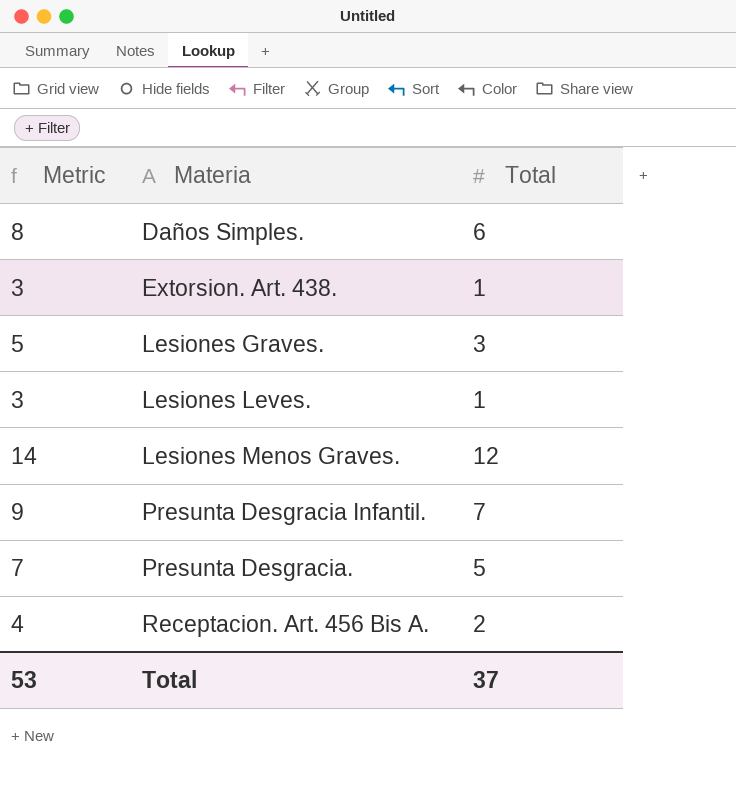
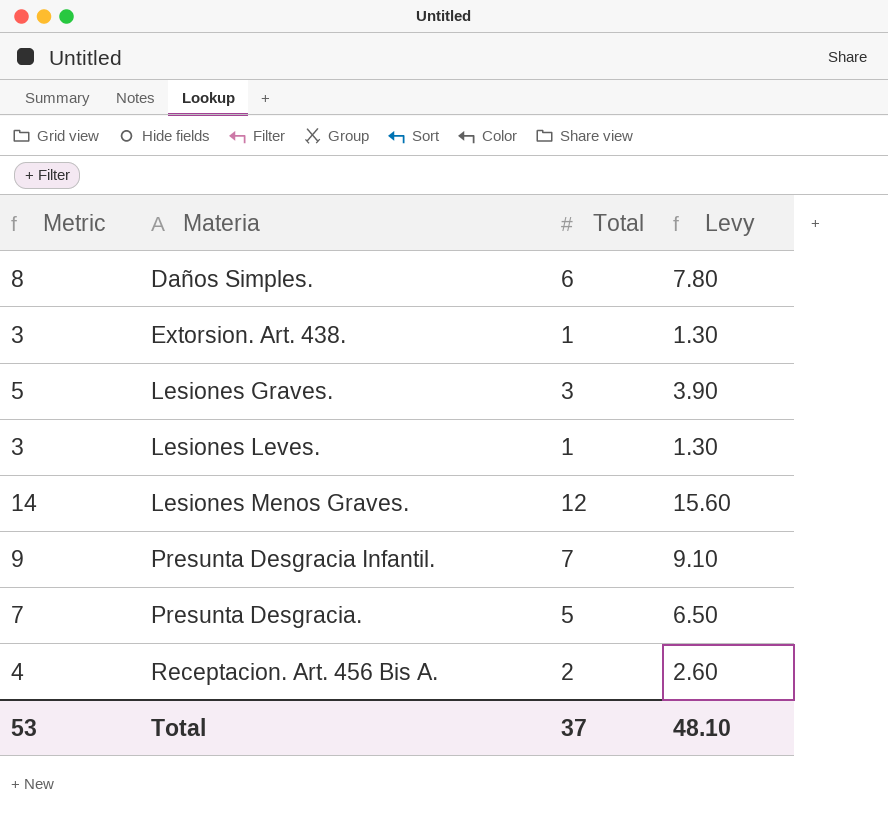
column Levy | formula: none -> [Total] * 1.3

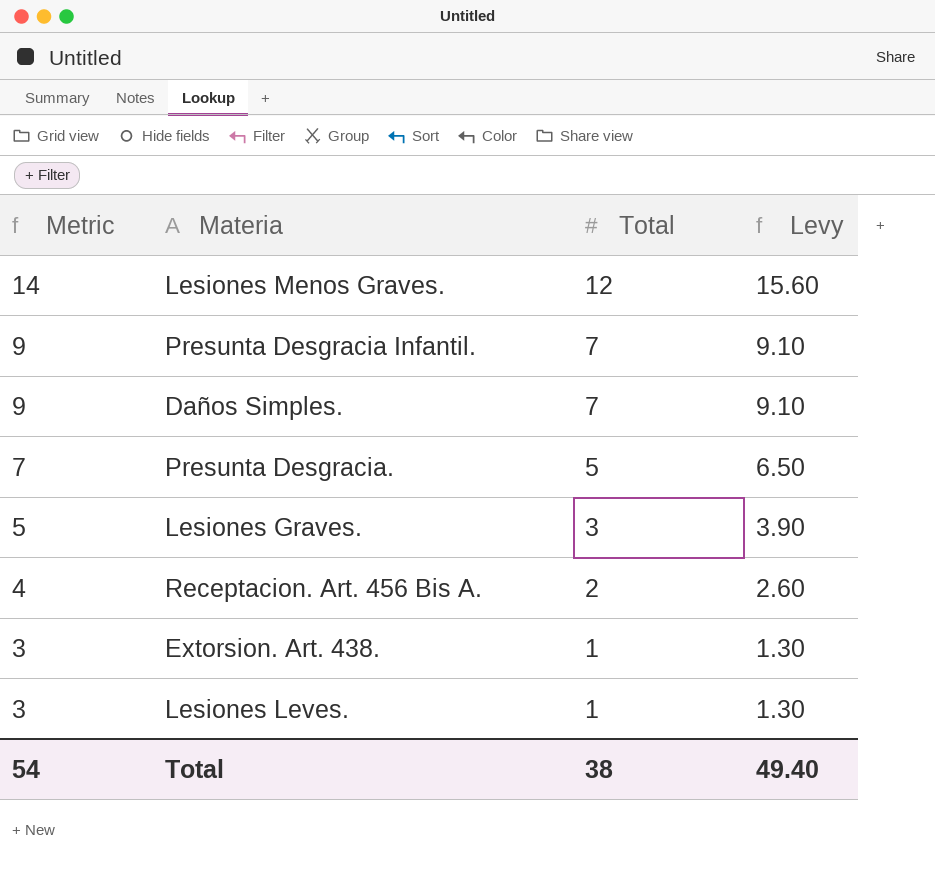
row order: Materia ascending -> Metric descending
Daños Simples. | Metric: 8 -> 9
Daños Simples. | Total: 6 -> 7
Daños Simples. | Levy: 7.80 -> 9.10
Total | Metric: 53 -> 54
Total | Total: 37 -> 38
Total | Levy: 48.10 -> 49.40

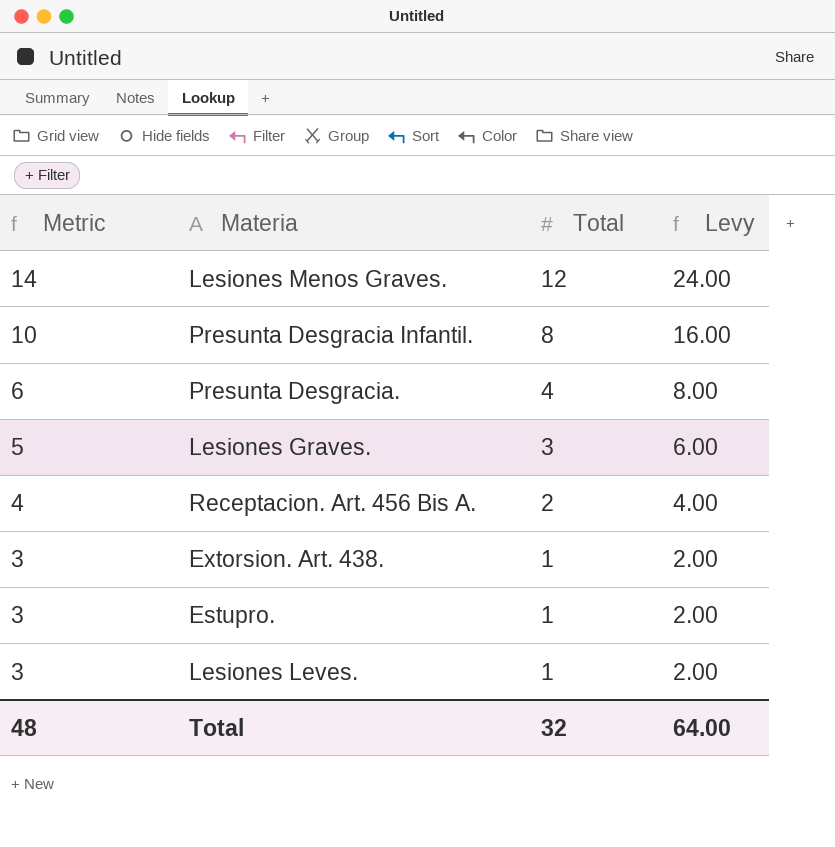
column Levy | formula: [Total] * 1.3 -> [Total] * 2
row Daños Simples.: 9 | 7 | 9.10 -> none
Presunta Desgracia Infantil. | Metric: 9 -> 10
Presunta Desgracia Infantil. | Total: 7 -> 8
Presunta Desgracia. | Metric: 7 -> 6
Presunta Desgracia. | Total: 5 -> 4
row Estupro.: none -> 3 | 1 | 2.00
Total | Metric: 54 -> 48
Total | Total: 38 -> 32
Total | Levy: 49.40 -> 64.00

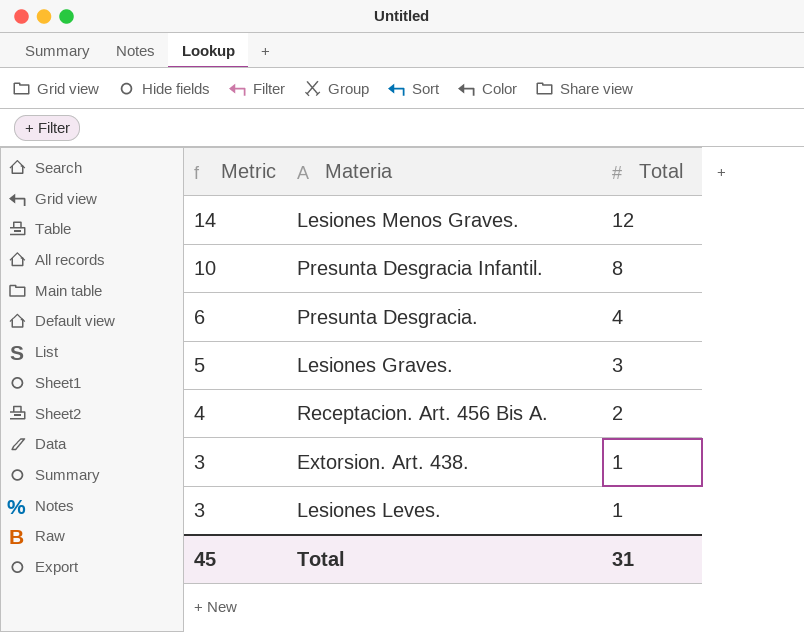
column Levy | formula: [Total] * 2 -> none
row Estupro.: 3 | 1 | 2.00 -> none
Total | Metric: 48 -> 45
Total | Total: 32 -> 31

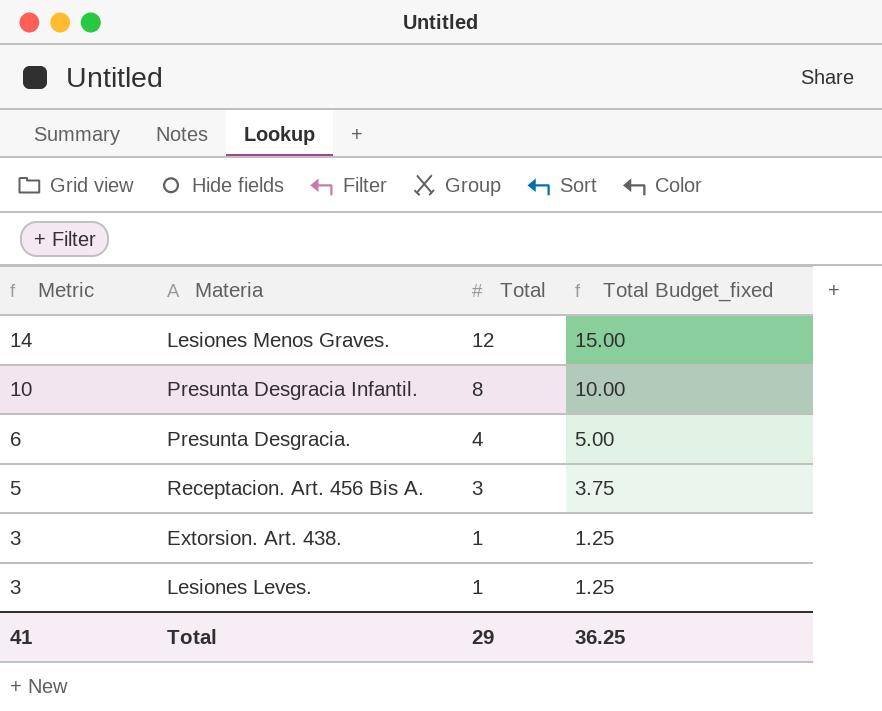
column Total Budget_fixed | formula: none -> [Total] * 1.25
row Lesiones Graves.: 5 | 3 -> none
Receptacion. Art. 456 Bis A. | Metric: 4 -> 5
Receptacion. Art. 456 Bis A. | Total: 2 -> 3
Total | Metric: 45 -> 41
Total | Total: 31 -> 29

